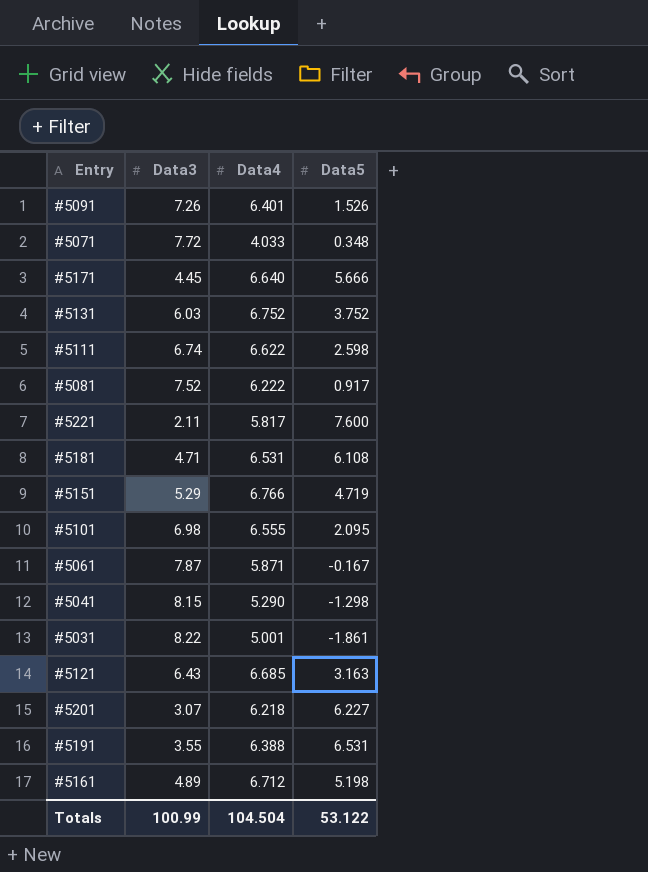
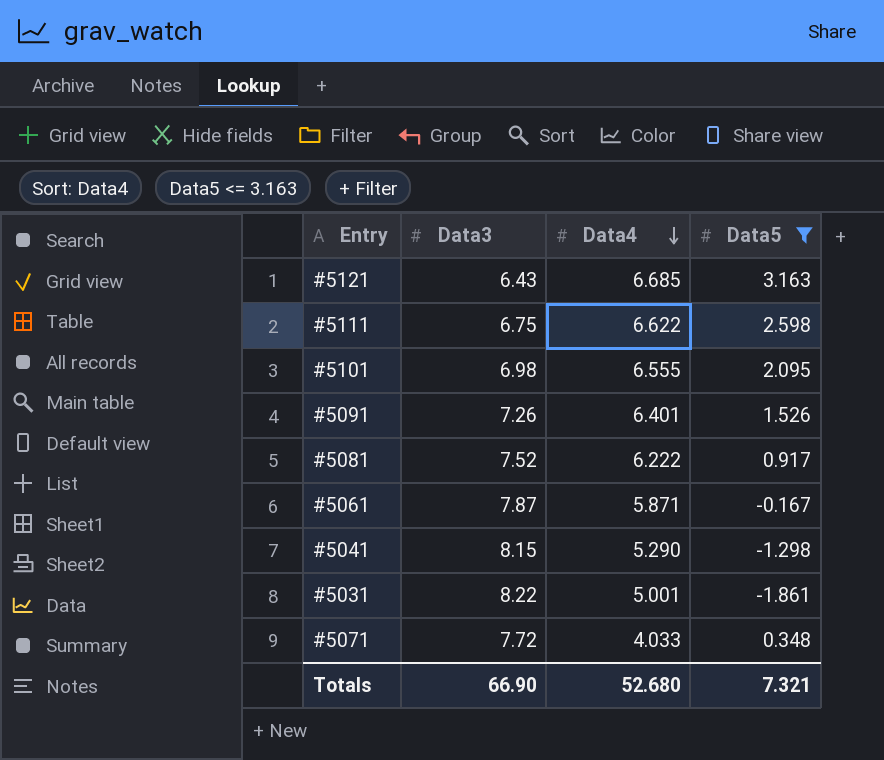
filter: none -> Data5 <= 3.163
row order: none -> Data4 descending
#5111 | Data3: 6.74 -> 6.75
Totals | Data3: 100.99 -> 66.90
Totals | Data4: 104.504 -> 52.680
Totals | Data5: 53.122 -> 7.321

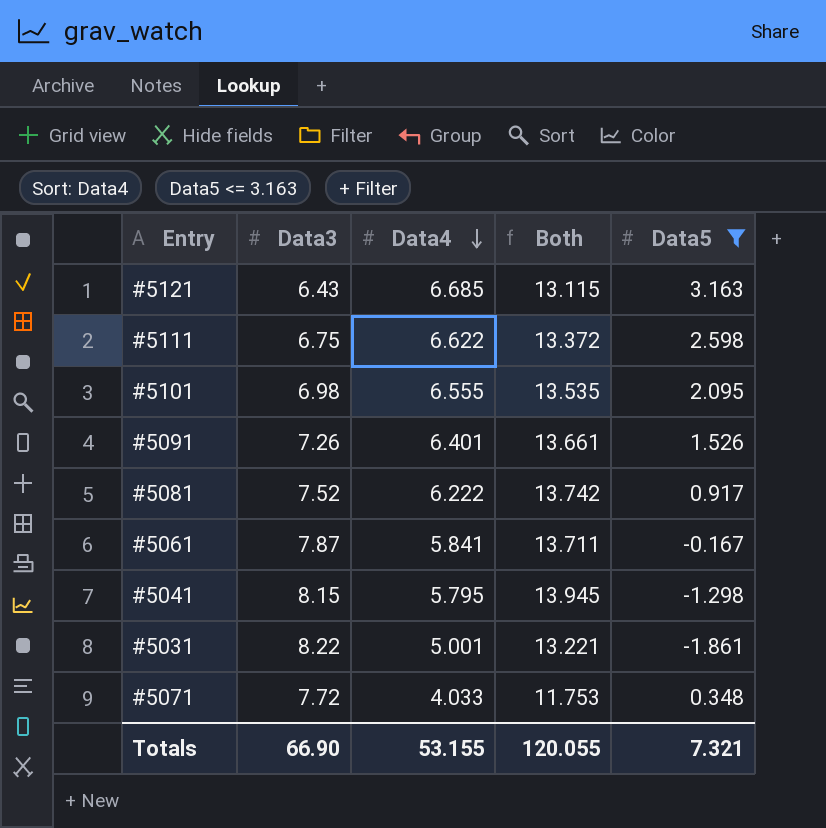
column Both | formula: none -> [Data3] + [Data4]
#5061 | Data4: 5.871 -> 5.841
#5041 | Data4: 5.290 -> 5.795
Totals | Data4: 52.680 -> 53.155

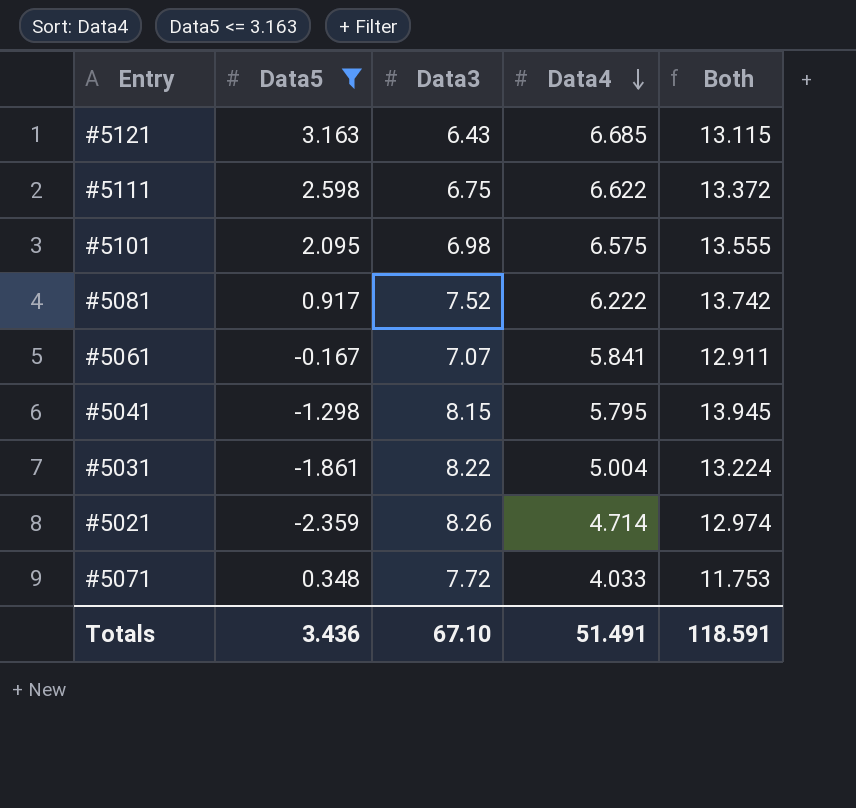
column Data5 | position: 5 -> 2
row #5091: 7.26 | 6.401 | 13.661 | 1.526 -> none
#5101 | Data4: 6.555 -> 6.575
#5101 | Both: 13.535 -> 13.555
#5061 | Data3: 7.87 -> 7.07
#5061 | Both: 13.711 -> 12.911
#5031 | Data4: 5.001 -> 5.004
#5031 | Both: 13.221 -> 13.224
row #5021: none -> -2.359 | 8.26 | 4.714 | 12.974
Totals | Data5: 7.321 -> 3.436
Totals | Data3: 66.90 -> 67.10
Totals | Data4: 53.155 -> 51.491
Totals | Both: 120.055 -> 118.591

